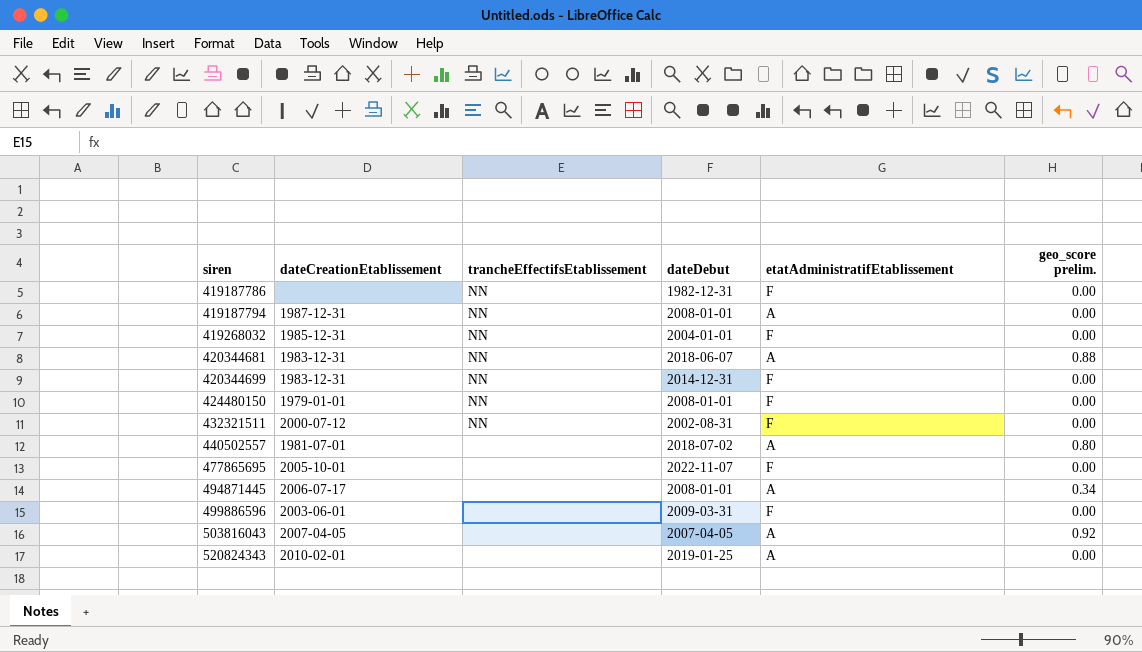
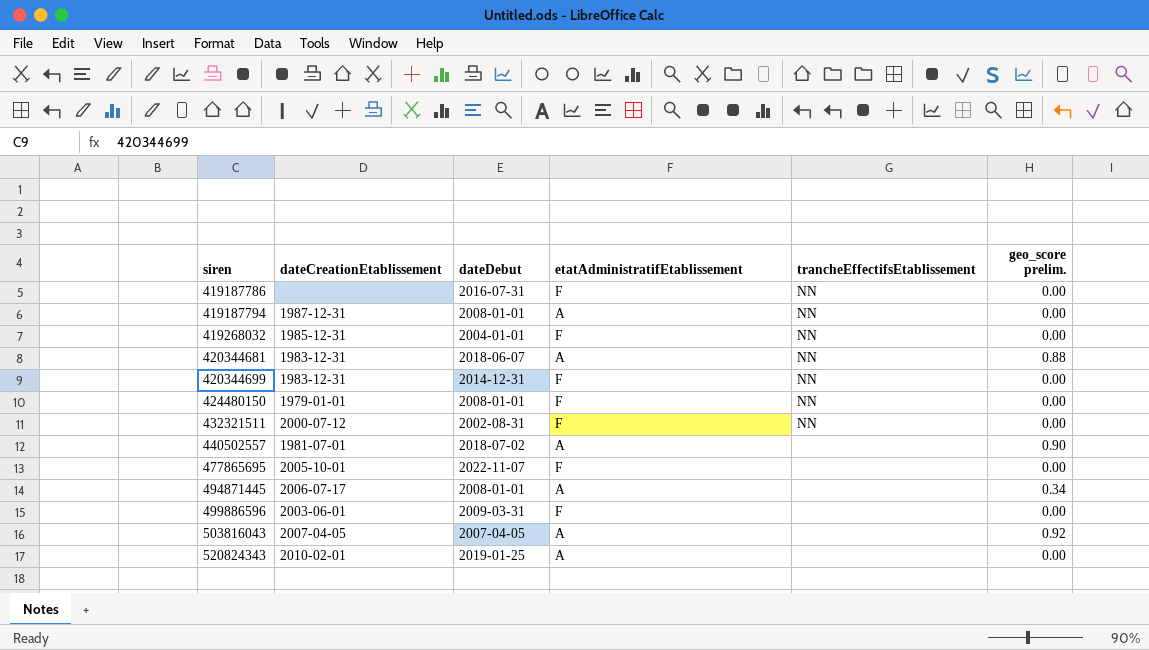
column trancheEffectifsEtablissement | position: 3 -> 5
419187786 | dateDebut: 1982-12-31 -> 2016-07-31
440502557 | geo_score prelim.: 0.80 -> 0.90

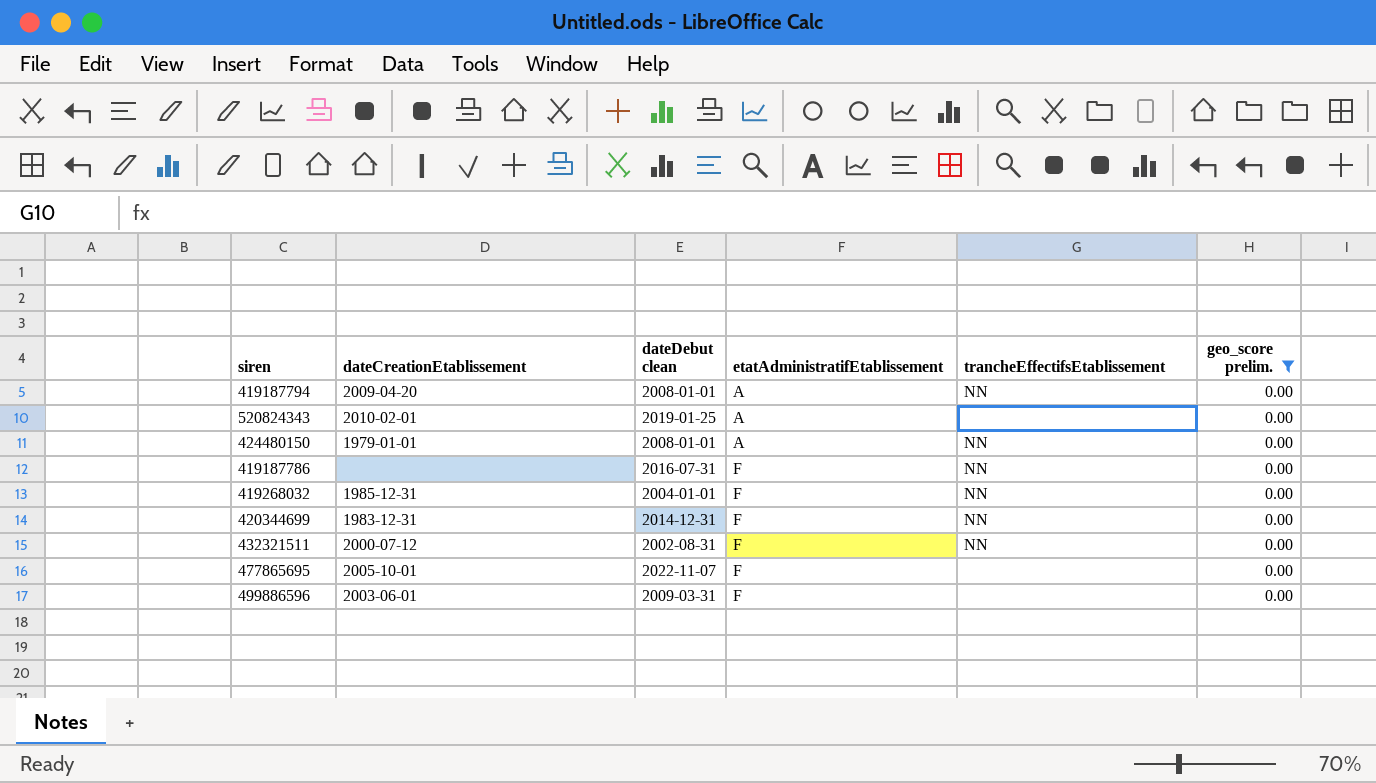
filter: none -> geo_score prelim. = 0.00
row order: siren ascending -> etatAdministratifEtablissement ascending
column name: dateDebut -> dateDebut clean
419187794 | dateCreationEtablissement: 1987-12-31 -> 2009-04-20
424480150 | etatAdministratifEtablissement: F -> A

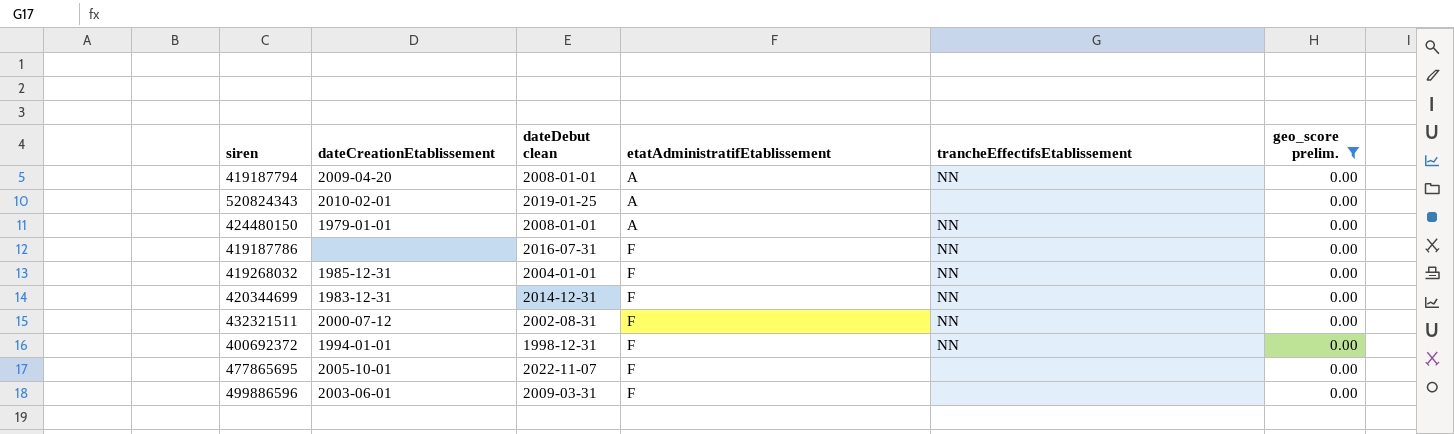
row 400692372: none -> 1994-01-01 | 1998-12-31 | F | NN | 0.00

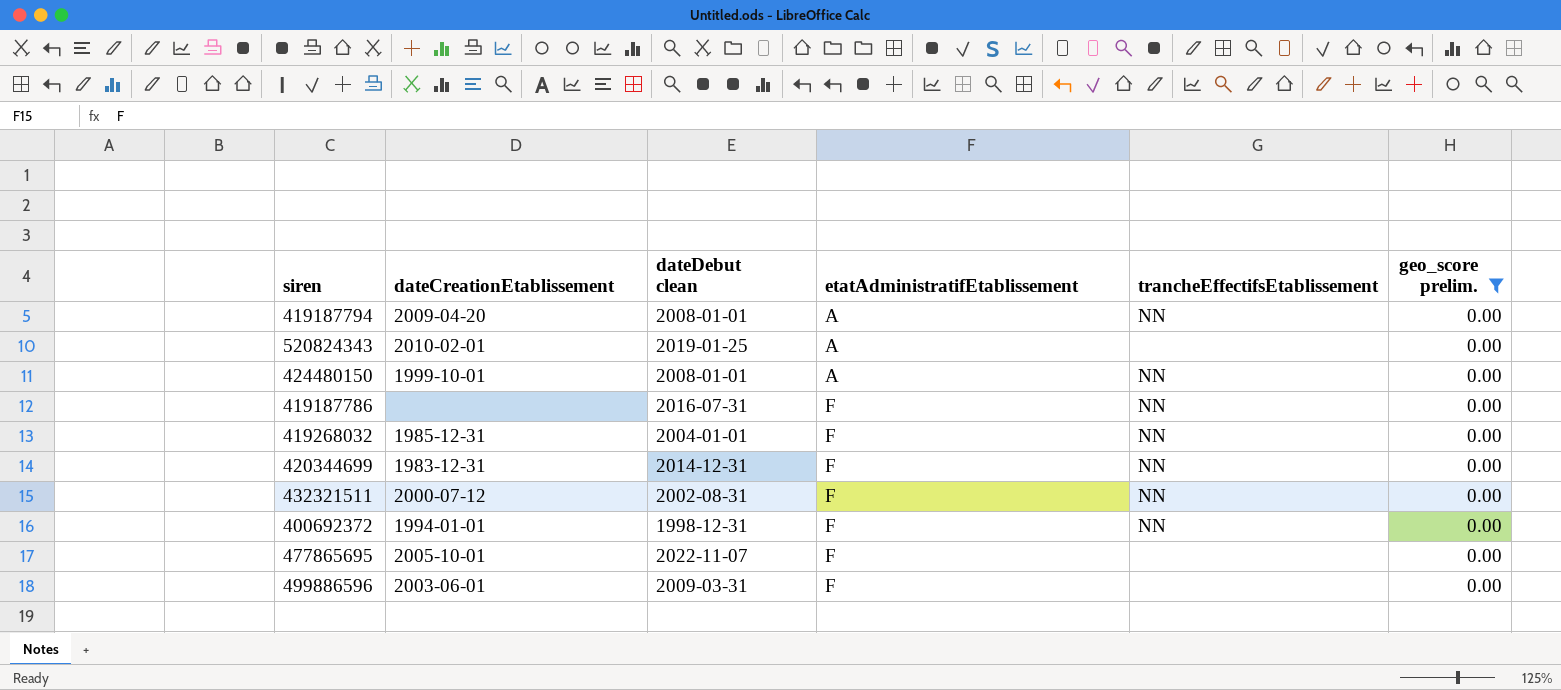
424480150 | dateCreationEtablissement: 1979-01-01 -> 1999-10-01

